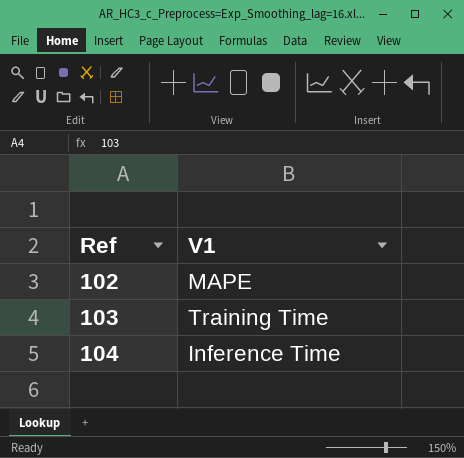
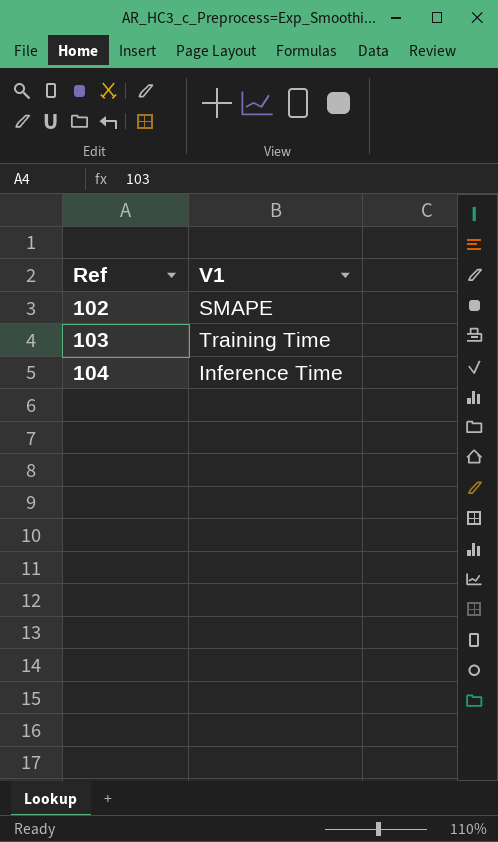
102 | V1: MAPE -> SMAPE

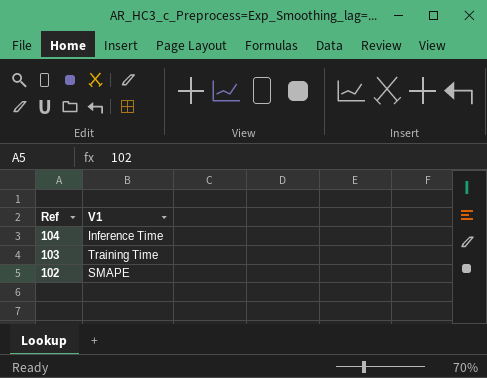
row order: Ref ascending -> Ref descending

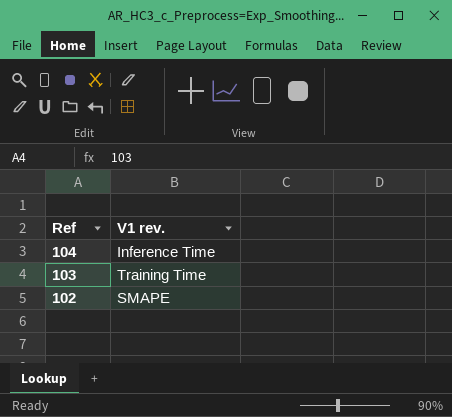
column name: V1 -> V1 rev.

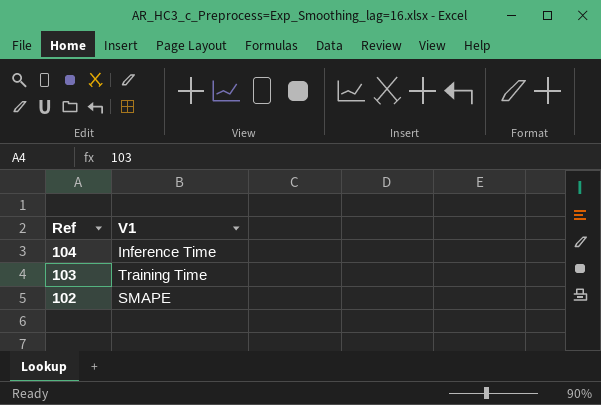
column name: V1 rev. -> V1

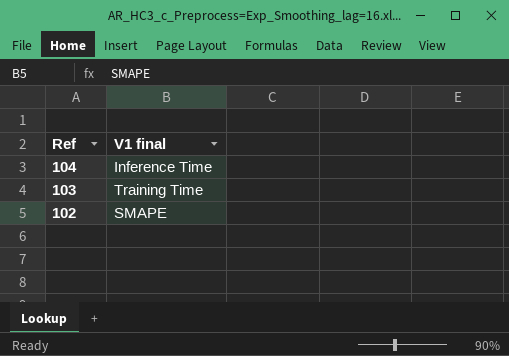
column name: V1 -> V1 final

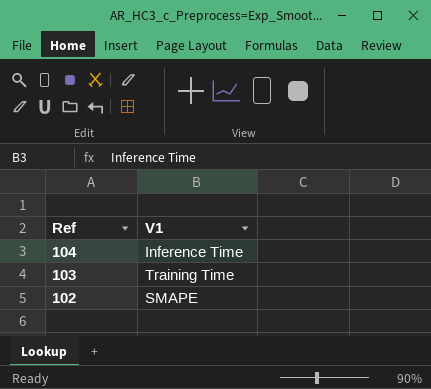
column name: V1 final -> V1

